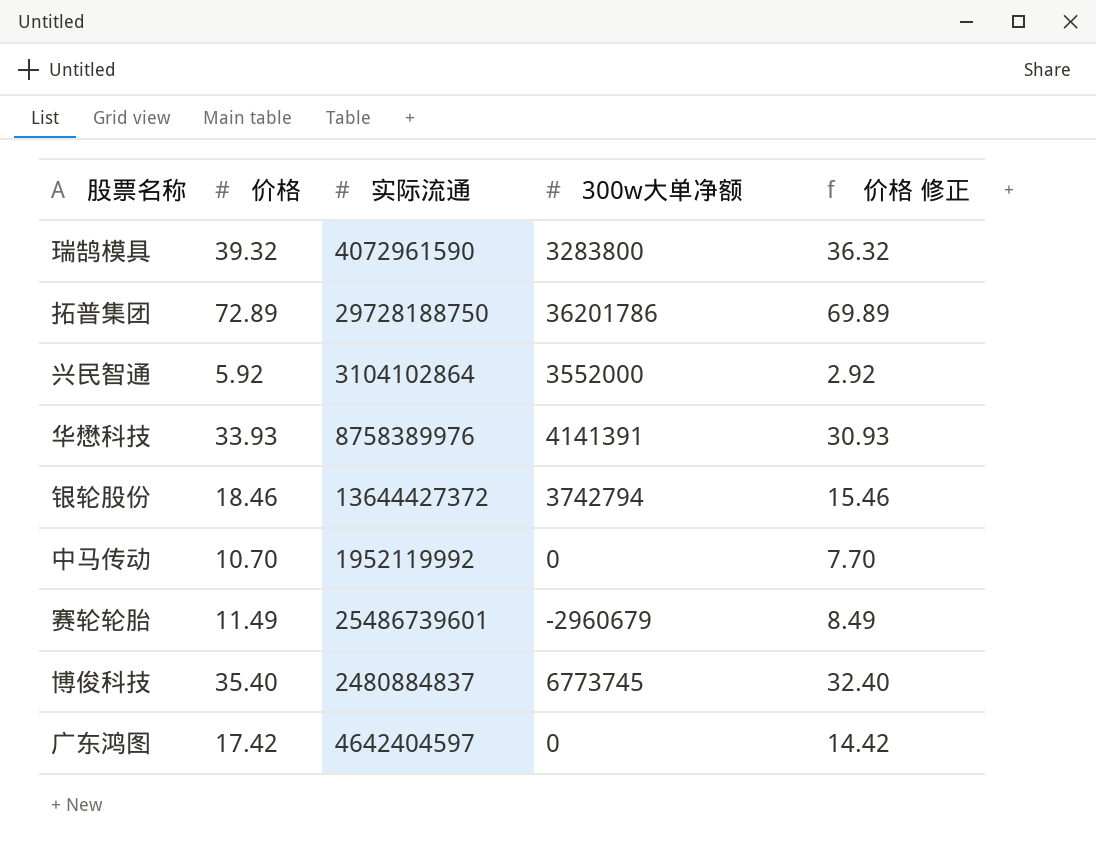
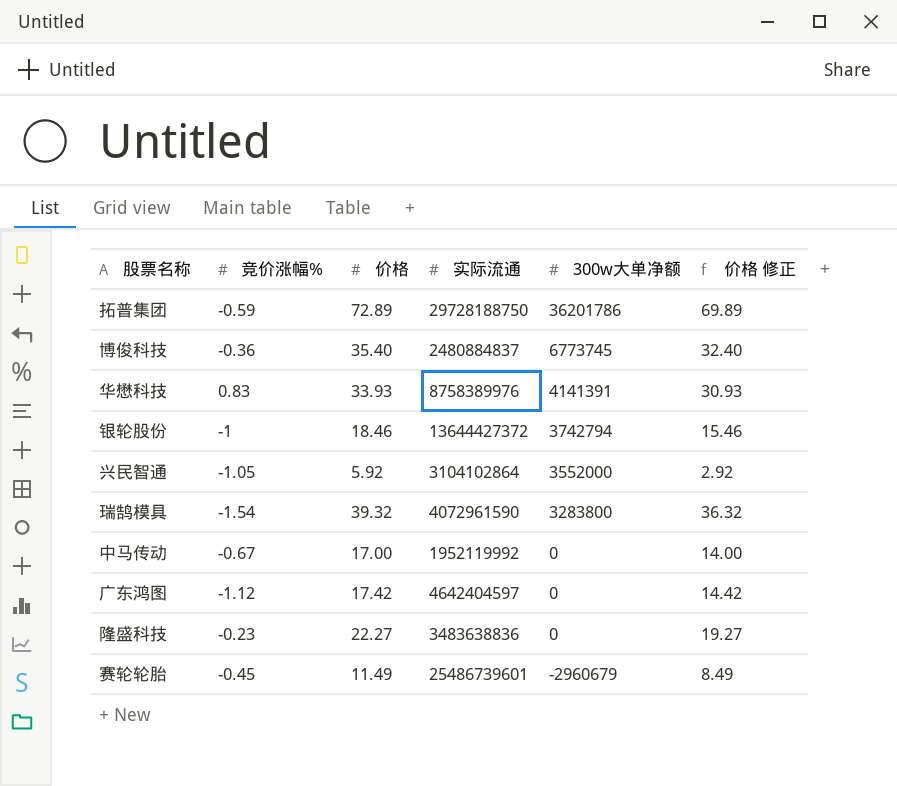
row order: none -> 300w大单净额 descending
column 竞价涨幅% | position: none -> 2
中马传动 | 价格: 10.70 -> 17.00
中马传动 | 价格 修正: 7.70 -> 14.00
row 隆盛科技: none -> -0.23 | 22.27 | 3483638836 | 0 | 19.27

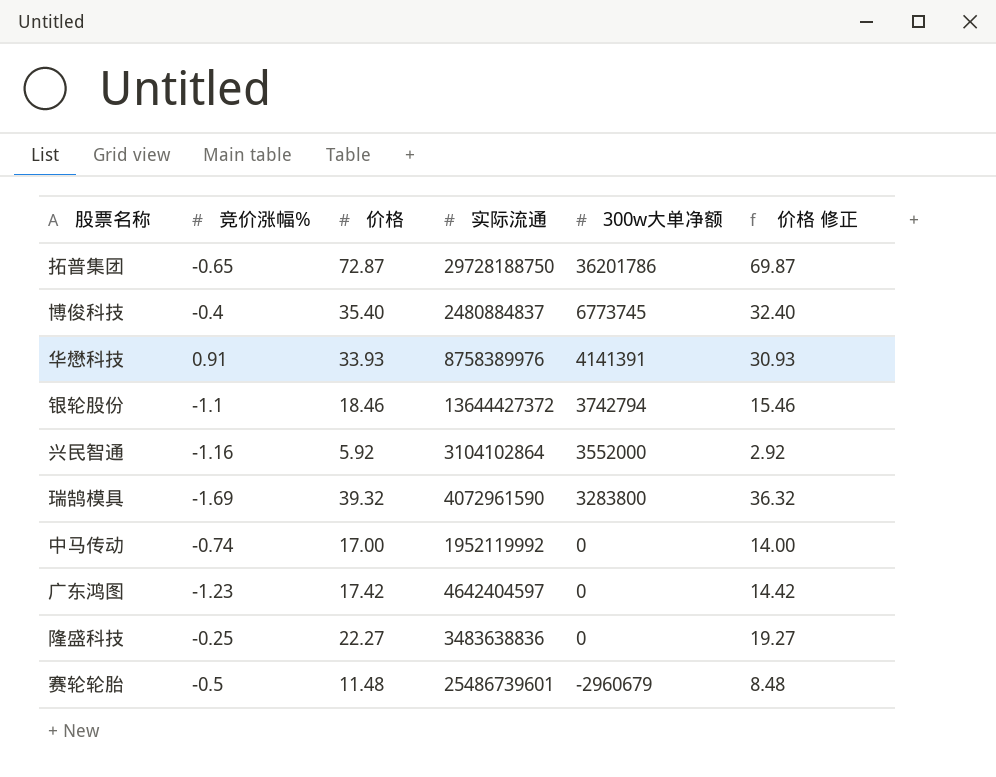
拓普集团 | 竞价涨幅%: -0.59 -> -0.65
拓普集团 | 价格: 72.89 -> 72.87
拓普集团 | 价格 修正: 69.89 -> 69.87
博俊科技 | 竞价涨幅%: -0.36 -> -0.4
华懋科技 | 竞价涨幅%: 0.83 -> 0.91
银轮股份 | 竞价涨幅%: -1 -> -1.1
兴民智通 | 竞价涨幅%: -1.05 -> -1.16
瑞鹄模具 | 竞价涨幅%: -1.54 -> -1.69
中马传动 | 竞价涨幅%: -0.67 -> -0.74
广东鸿图 | 竞价涨幅%: -1.12 -> -1.23
隆盛科技 | 竞价涨幅%: -0.23 -> -0.25
赛轮轮胎 | 竞价涨幅%: -0.45 -> -0.5
赛轮轮胎 | 价格: 11.49 -> 11.48
赛轮轮胎 | 价格 修正: 8.49 -> 8.48

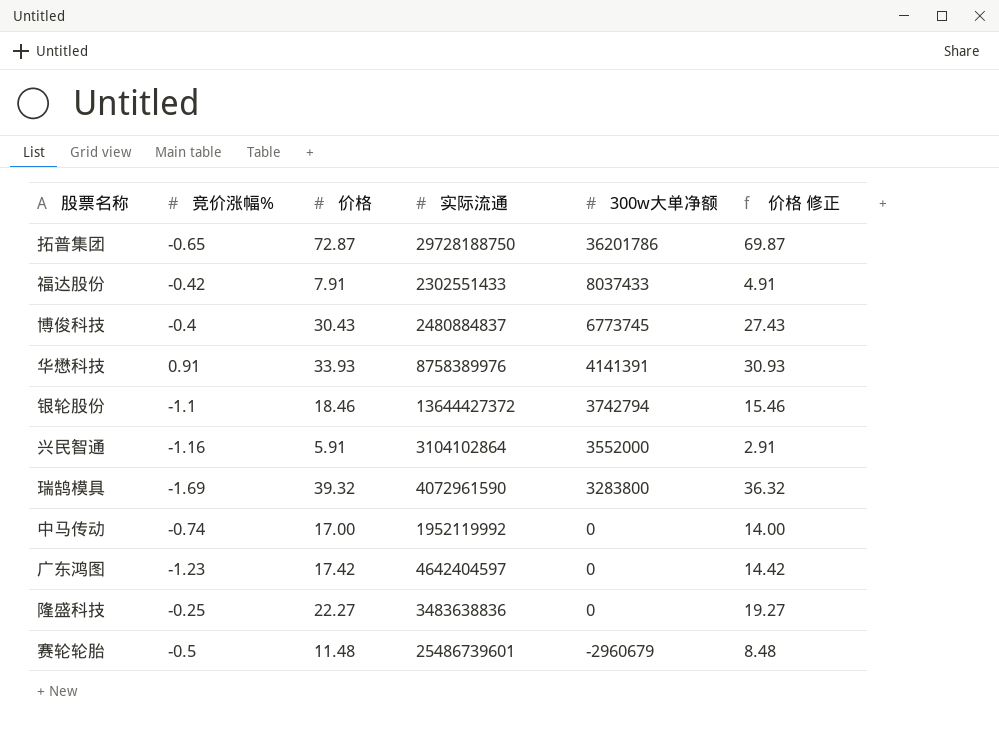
row 福达股份: none -> -0.42 | 7.91 | 2302551433 | 8037433 | 4.91
博俊科技 | 价格: 35.40 -> 30.43
博俊科技 | 价格 修正: 32.40 -> 27.43
兴民智通 | 价格: 5.92 -> 5.91
兴民智通 | 价格 修正: 2.92 -> 2.91

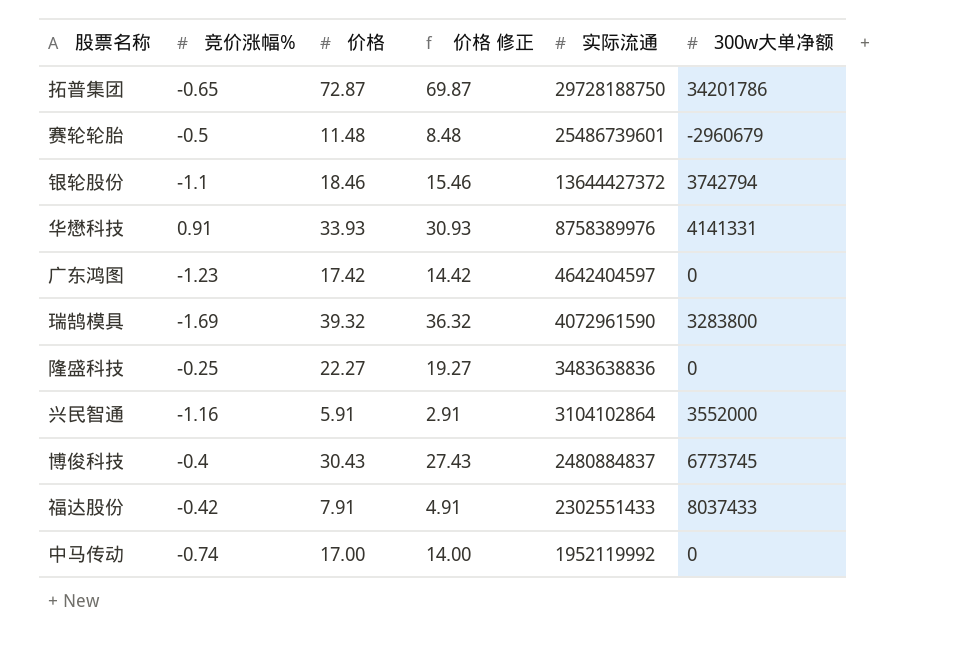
row order: 300w大单净额 descending -> 实际流通 descending
column 价格 修正 | position: 6 -> 4
拓普集团 | 300w大单净额: 36201786 -> 34201786
华懋科技 | 300w大单净额: 4141391 -> 4141331

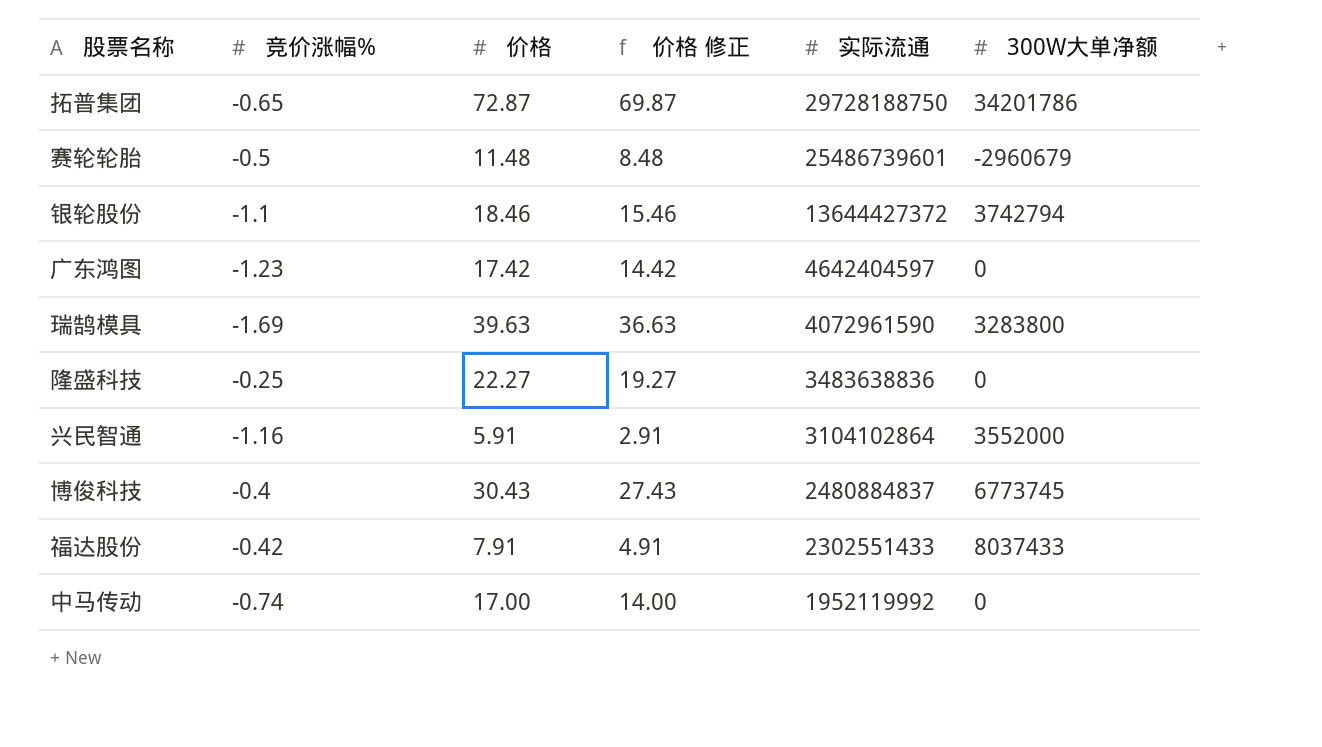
column name: 300w大单净额 -> 300W大单净额
row 华懋科技: 0.91 | 33.93 | 30.93 | 8758389976 | 4141331 -> none
瑞鹄模具 | 价格: 39.32 -> 39.63
瑞鹄模具 | 价格 修正: 36.32 -> 36.63

